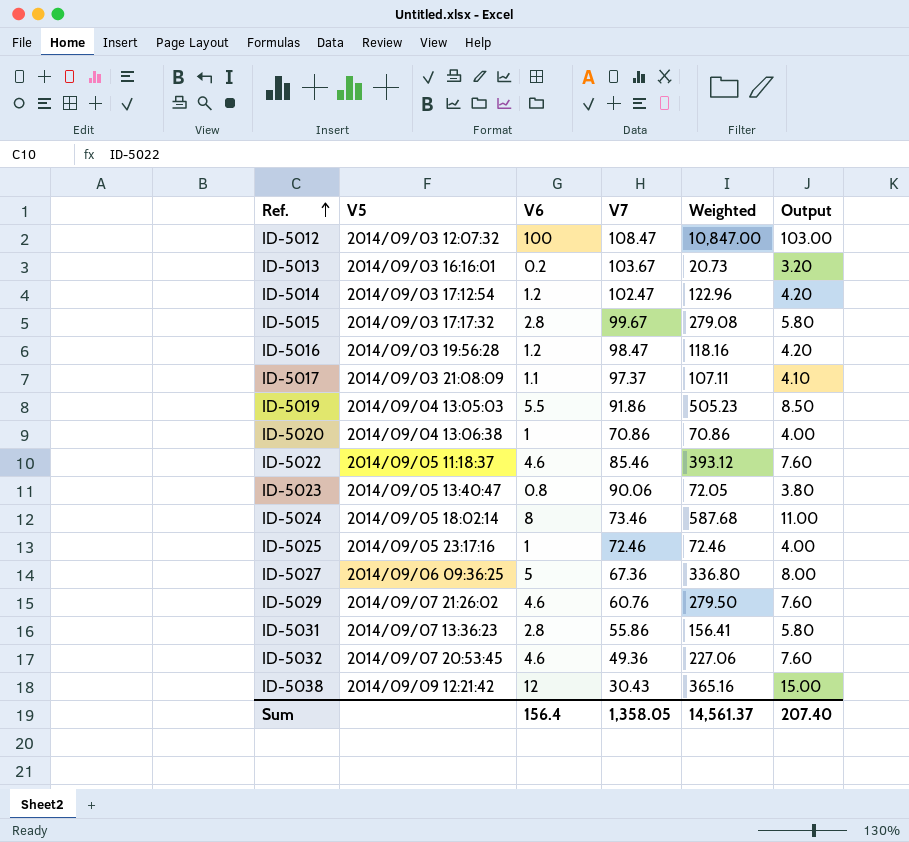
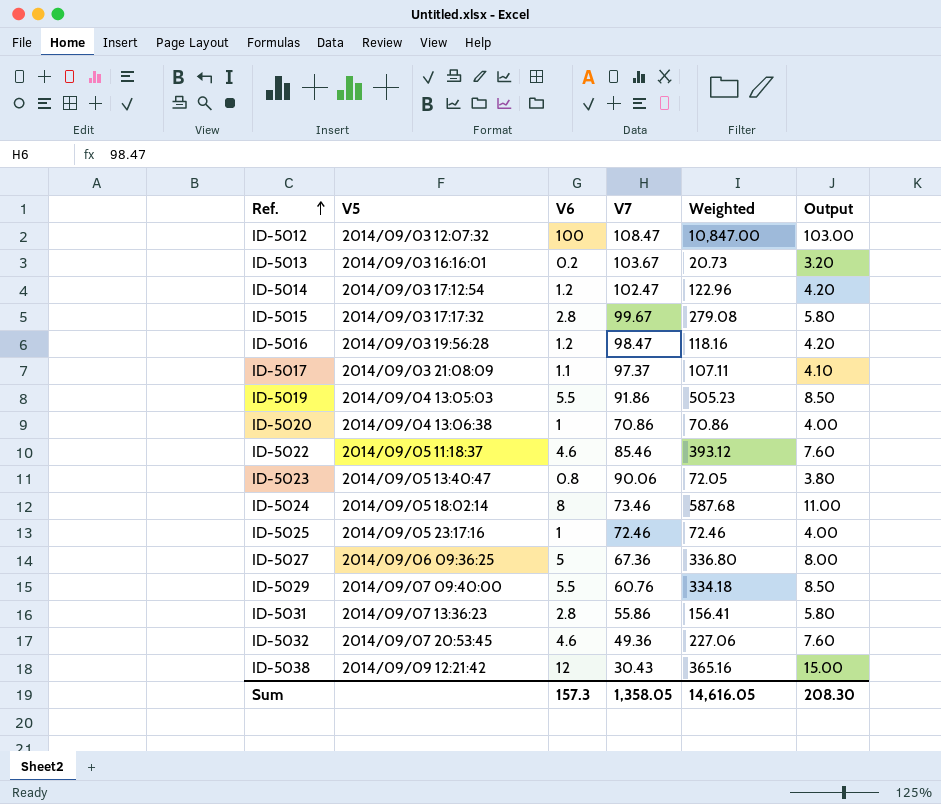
ID-5029 | V5: 2014/09/07 21:26:02 -> 2014/09/07 09:40:00
ID-5029 | V6: 4.6 -> 5.5
ID-5029 | Weighted: 279.50 -> 334.18
ID-5029 | Output: 7.60 -> 8.50
Sum | V6: 156.4 -> 157.3
Sum | Weighted: 14,561.37 -> 14,616.05
Sum | Output: 207.40 -> 208.30

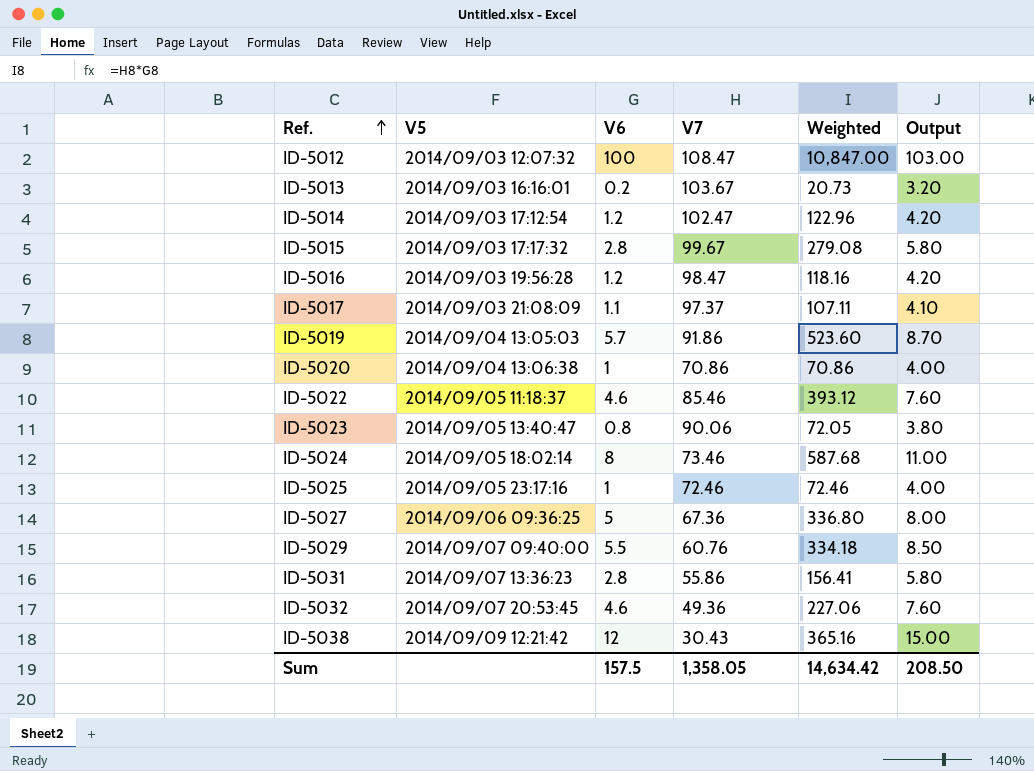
ID-5019 | V6: 5.5 -> 5.7
ID-5019 | Weighted: 505.23 -> 523.60
ID-5019 | Output: 8.50 -> 8.70
Sum | V6: 157.3 -> 157.5
Sum | Weighted: 14,616.05 -> 14,634.42
Sum | Output: 208.30 -> 208.50

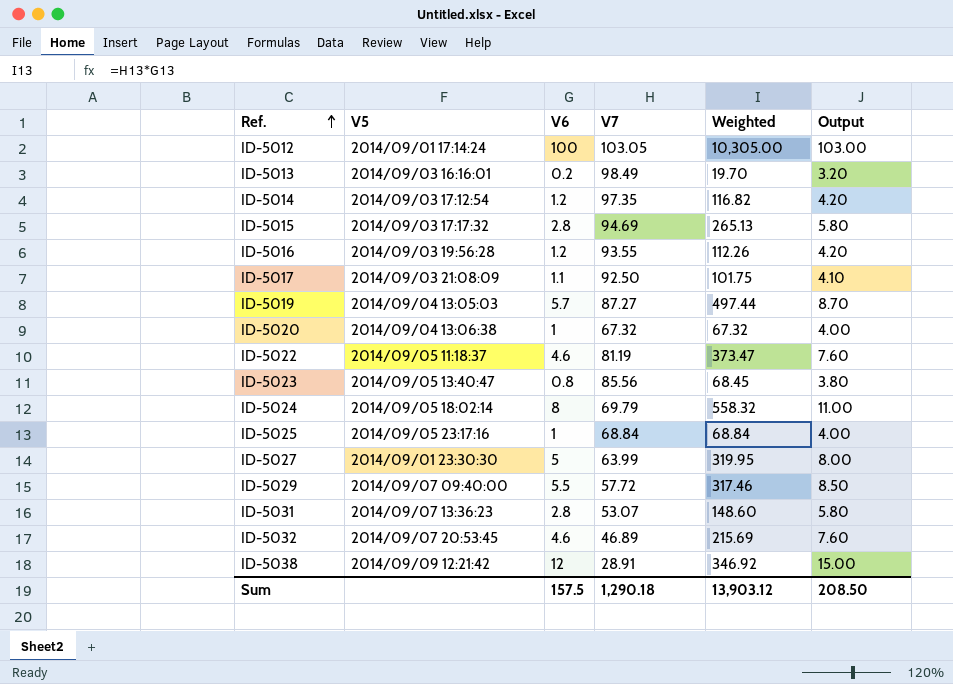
ID-5012 | V5: 2014/09/03 12:07:32 -> 2014/09/01 17:14:24
ID-5012 | V7: 108.47 -> 103.05
ID-5012 | Weighted: 10,847.00 -> 10,305.00
ID-5013 | V7: 103.67 -> 98.49
ID-5013 | Weighted: 20.73 -> 19.70
ID-5014 | V7: 102.47 -> 97.35
ID-5014 | Weighted: 122.96 -> 116.82
ID-5015 | V7: 99.67 -> 94.69
ID-5015 | Weighted: 279.08 -> 265.13
ID-5016 | V7: 98.47 -> 93.55
ID-5016 | Weighted: 118.16 -> 112.26
ID-5017 | V7: 97.37 -> 92.50
ID-5017 | Weighted: 107.11 -> 101.75
ID-5019 | V7: 91.86 -> 87.27
ID-5019 | Weighted: 523.60 -> 497.44
ID-5020 | V7: 70.86 -> 67.32
ID-5020 | Weighted: 70.86 -> 67.32
ID-5022 | V7: 85.46 -> 81.19
ID-5022 | Weighted: 393.12 -> 373.47
ID-5023 | V7: 90.06 -> 85.56
ID-5023 | Weighted: 72.05 -> 68.45
ID-5024 | V7: 73.46 -> 69.79
ID-5024 | Weighted: 587.68 -> 558.32
ID-5025 | V7: 72.46 -> 68.84
ID-5025 | Weighted: 72.46 -> 68.84
ID-5027 | V5: 2014/09/06 09:36:25 -> 2014/09/01 23:30:30
ID-5027 | V7: 67.36 -> 63.99
ID-5027 | Weighted: 336.80 -> 319.95
ID-5029 | V7: 60.76 -> 57.72
ID-5029 | Weighted: 334.18 -> 317.46
ID-5031 | V7: 55.86 -> 53.07
ID-5031 | Weighted: 156.41 -> 148.60
ID-5032 | V7: 49.36 -> 46.89
ID-5032 | Weighted: 227.06 -> 215.69
ID-5038 | V7: 30.43 -> 28.91
ID-5038 | Weighted: 365.16 -> 346.92
Sum | V7: 1,358.05 -> 1,290.18
Sum | Weighted: 14,634.42 -> 13,903.12

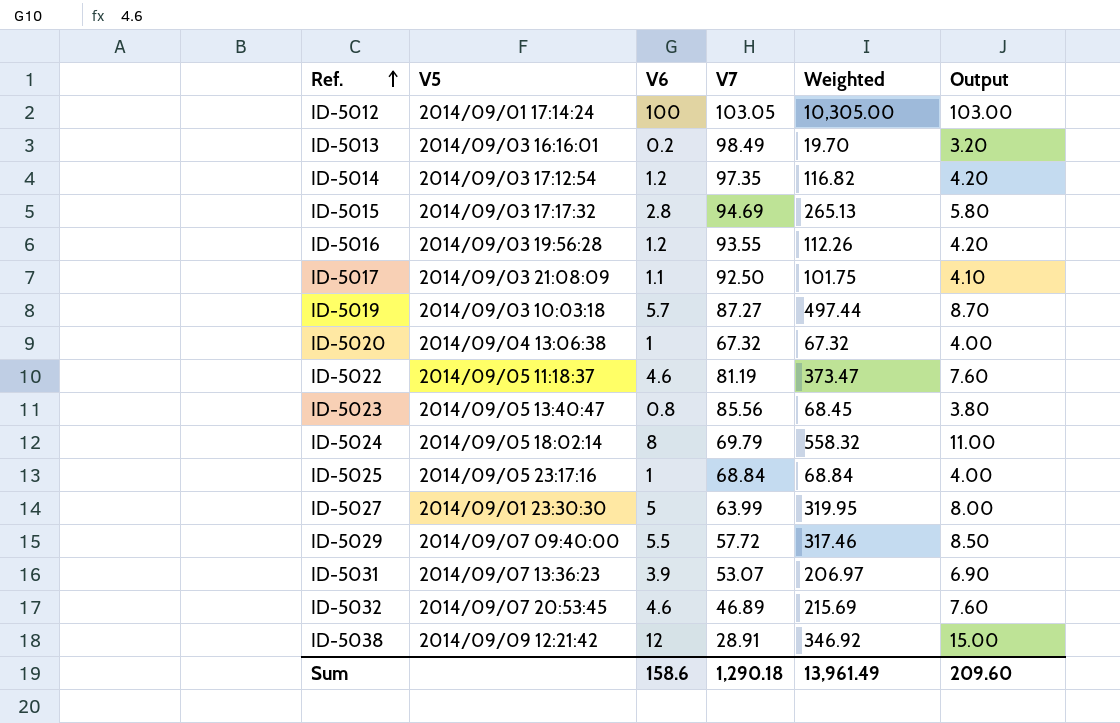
ID-5019 | V5: 2014/09/04 13:05:03 -> 2014/09/03 10:03:18
ID-5031 | V6: 2.8 -> 3.9
ID-5031 | Weighted: 148.60 -> 206.97
ID-5031 | Output: 5.80 -> 6.90
Sum | V6: 157.5 -> 158.6
Sum | Weighted: 13,903.12 -> 13,961.49
Sum | Output: 208.50 -> 209.60

